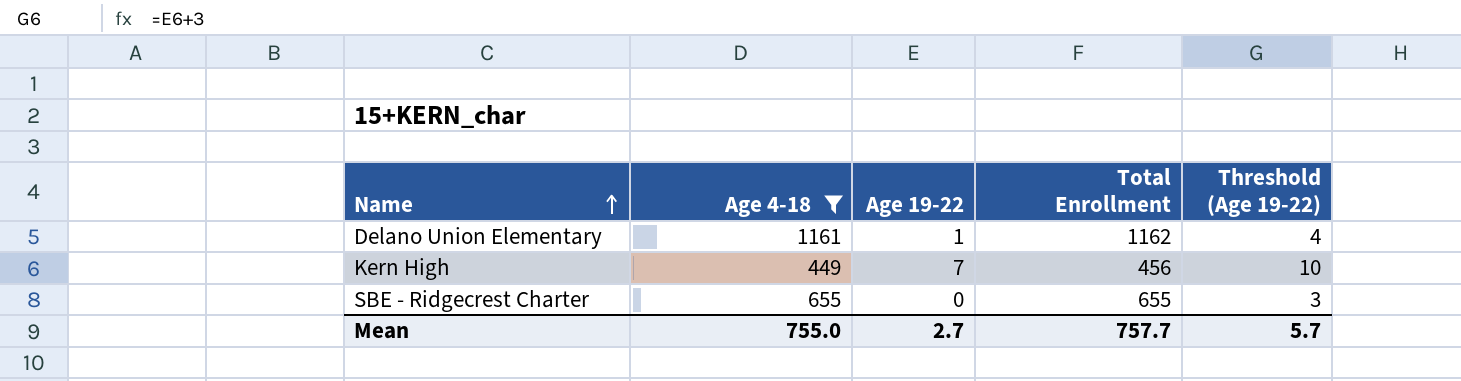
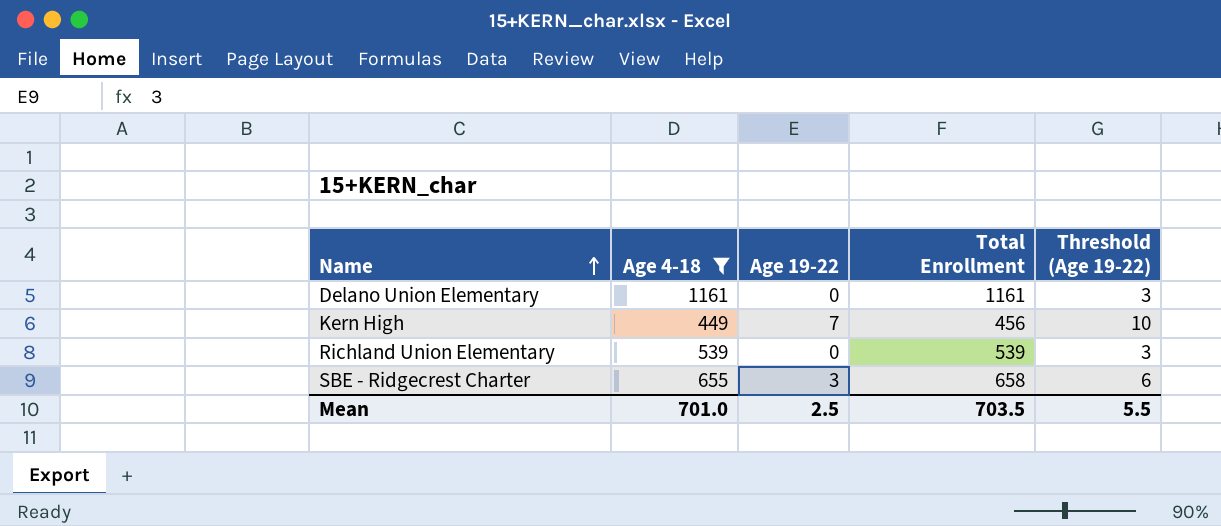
Delano Union Elementary | Age 19-22: 1 -> 0
Delano Union Elementary | Total Enrollment: 1162 -> 1161
Delano Union Elementary | Threshold (Age 19-22): 4 -> 3
row Richland Union Elementary: none -> 539 | 0 | 539 | 3
SBE - Ridgecrest Charter | Age 19-22: 0 -> 3
SBE - Ridgecrest Charter | Total Enrollment: 655 -> 658
SBE - Ridgecrest Charter | Threshold (Age 19-22): 3 -> 6
Mean | Age 4-18: 755.0 -> 701.0
Mean | Age 19-22: 2.7 -> 2.5
Mean | Total Enrollment: 757.7 -> 703.5
Mean | Threshold (Age 19-22): 5.7 -> 5.5

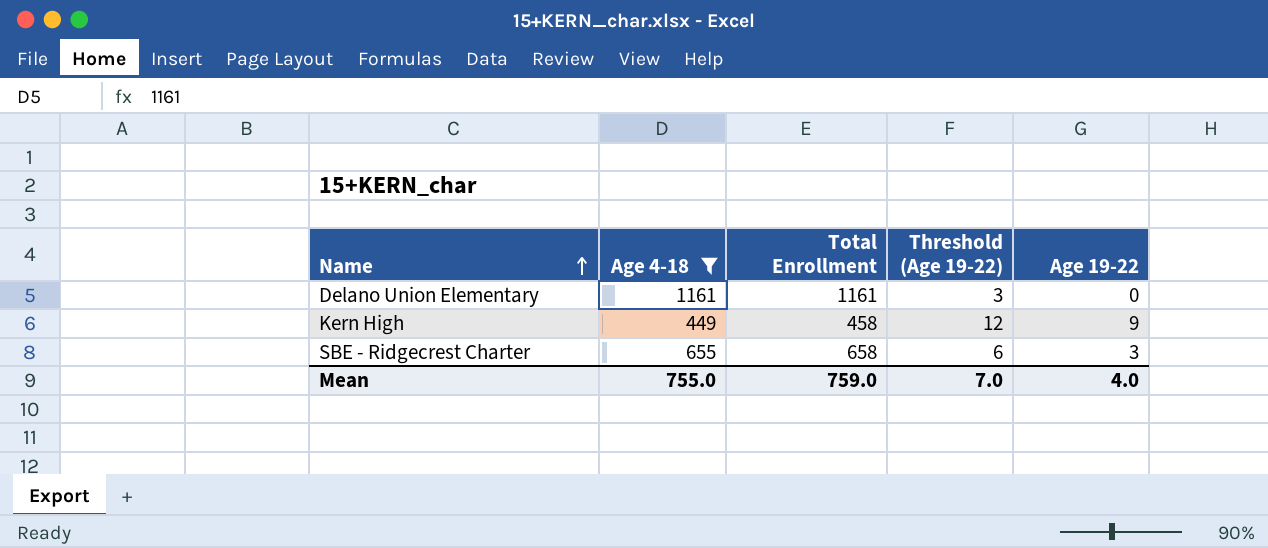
column Age 19-22 | position: 3 -> 5
row Richland Union Elementary: 539 | 0 | 539 | 3 -> none
Kern High | Total Enrollment: 456 -> 458
Kern High | Threshold (Age 19-22): 10 -> 12
Kern High | Age 19-22: 7 -> 9
Mean | Age 4-18: 701.0 -> 755.0
Mean | Total Enrollment: 703.5 -> 759.0
Mean | Threshold (Age 19-22): 5.5 -> 7.0
Mean | Age 19-22: 2.5 -> 4.0

